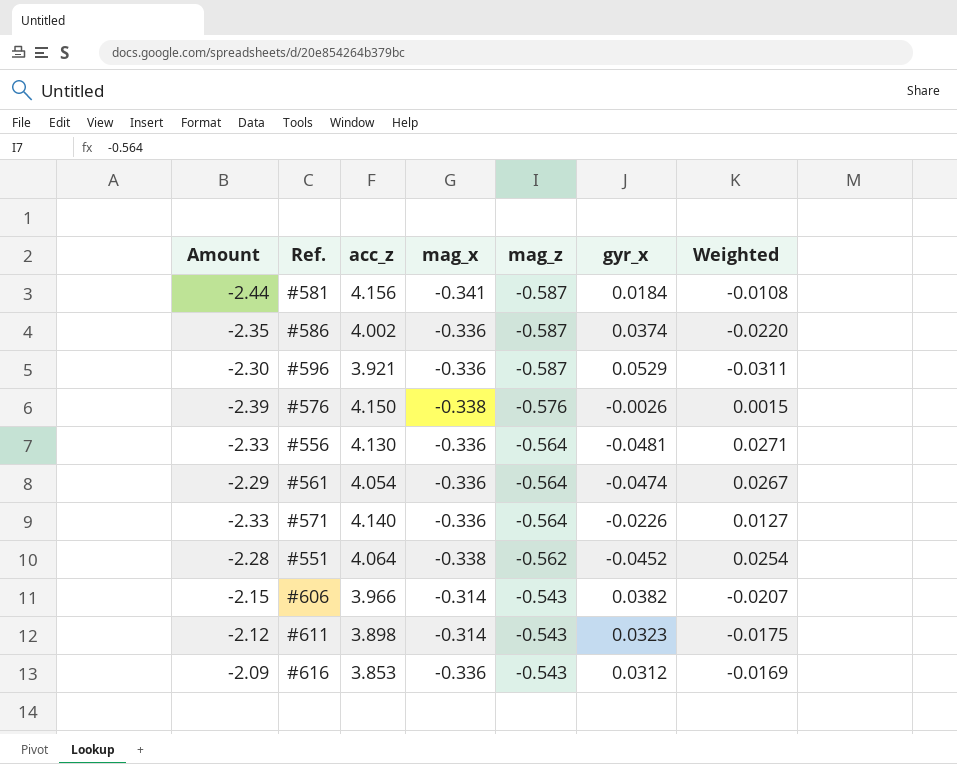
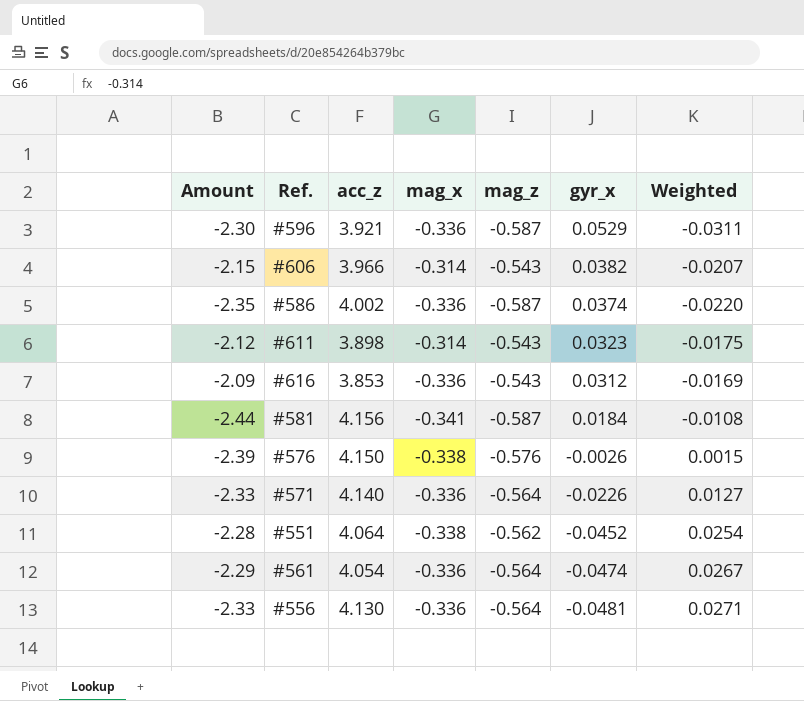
row order: mag_z ascending -> gyr_x descending

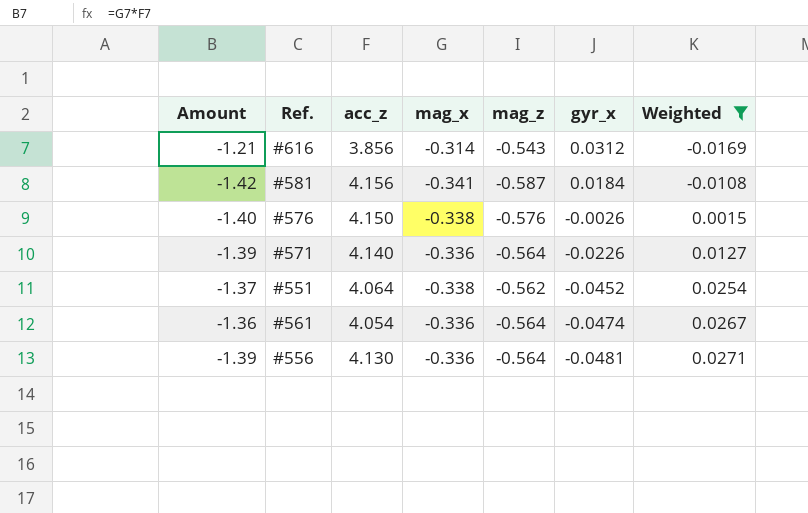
filter: none -> Weighted >= -0.0169
column Amount | formula: [acc_z] * [mag_z] -> [acc_z] * [mag_x]
#616 | acc_z: 3.853 -> 3.856
#616 | mag_x: -0.336 -> -0.314

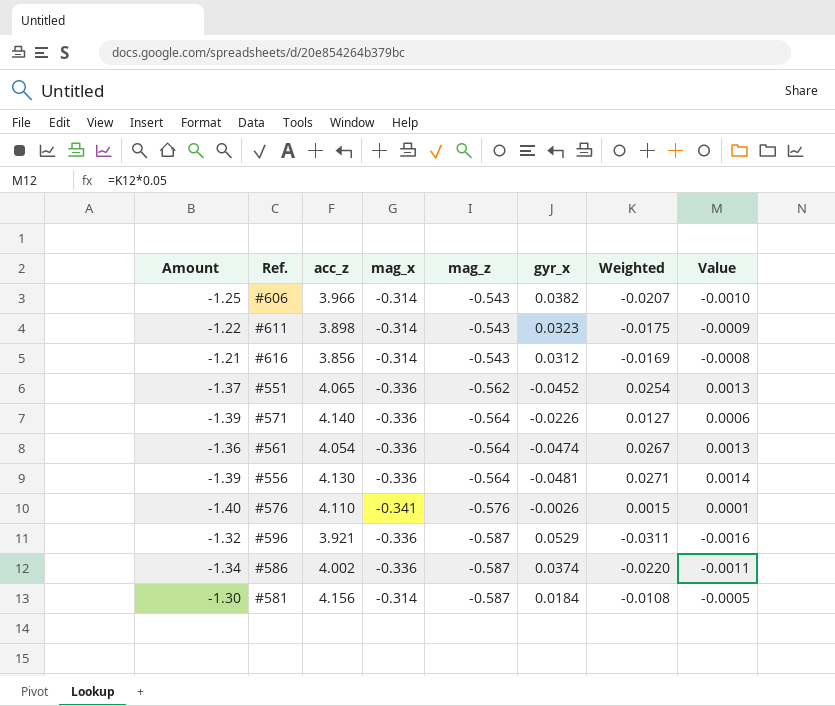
filter: Weighted >= -0.0169 -> none
row order: gyr_x descending -> mag_z descending
column Value | formula: none -> [Weighted] * 0.05
#551 | acc_z: 4.064 -> 4.065
#551 | mag_x: -0.338 -> -0.336
#576 | acc_z: 4.150 -> 4.110
#576 | mag_x: -0.338 -> -0.341
#581 | Amount: -1.42 -> -1.30
#581 | mag_x: -0.341 -> -0.314

